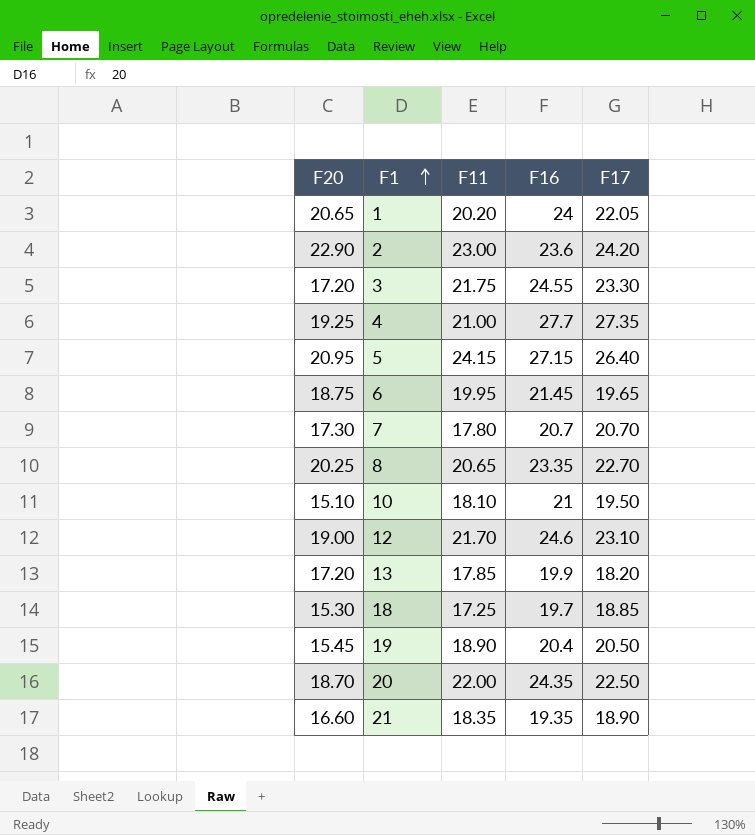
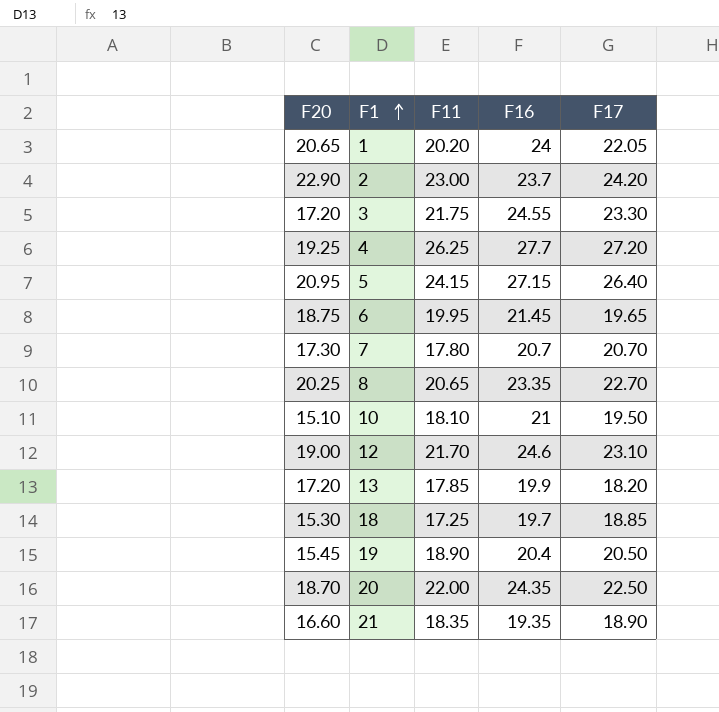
2 | F16: 23.6 -> 23.7
4 | F11: 21.00 -> 26.25
4 | F17: 27.35 -> 27.20

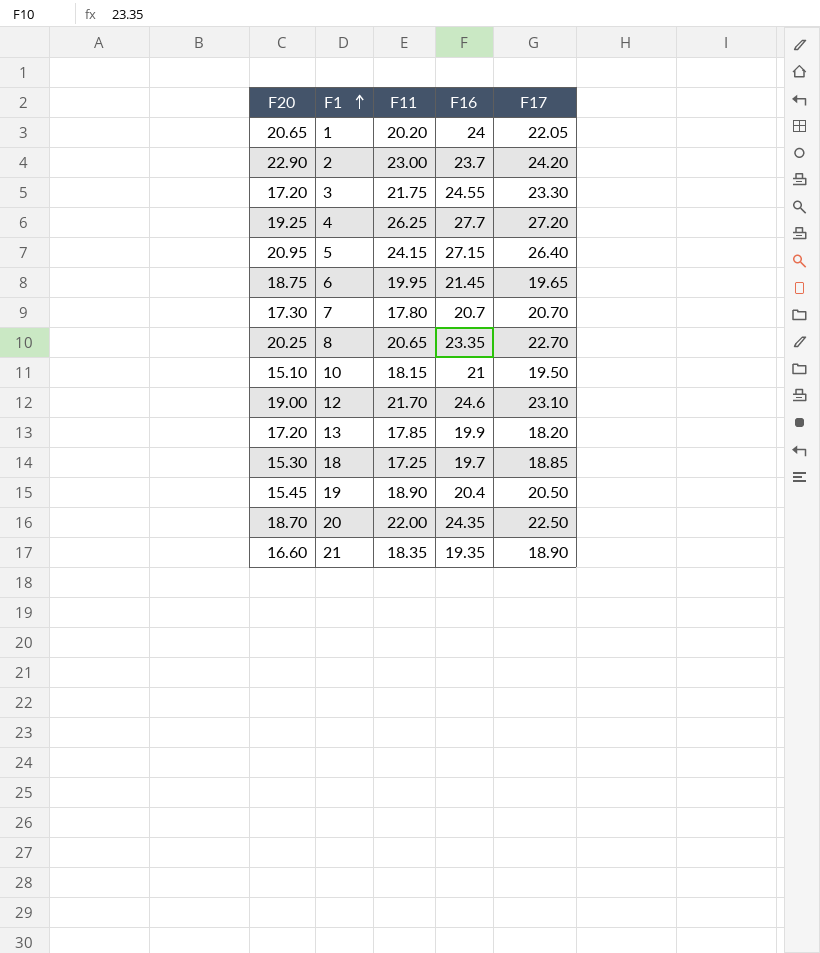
10 | F11: 18.10 -> 18.15

